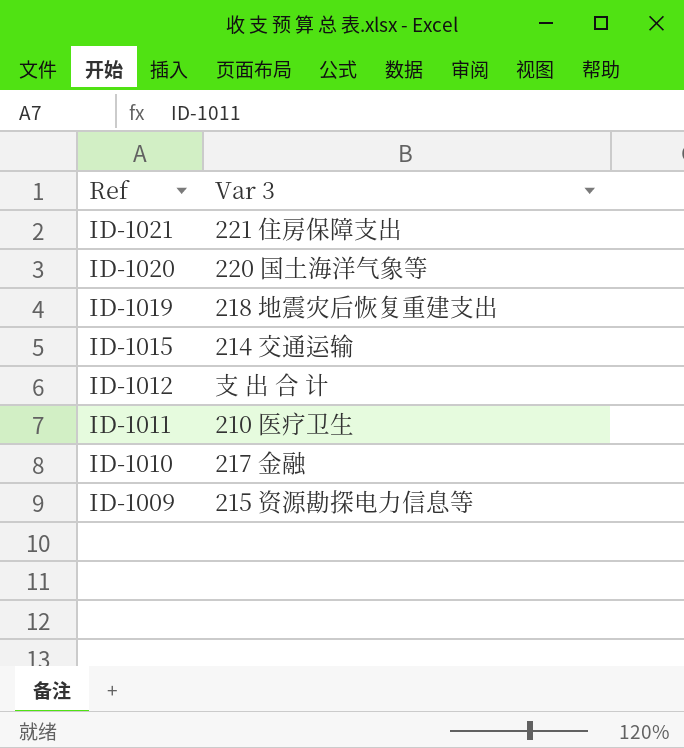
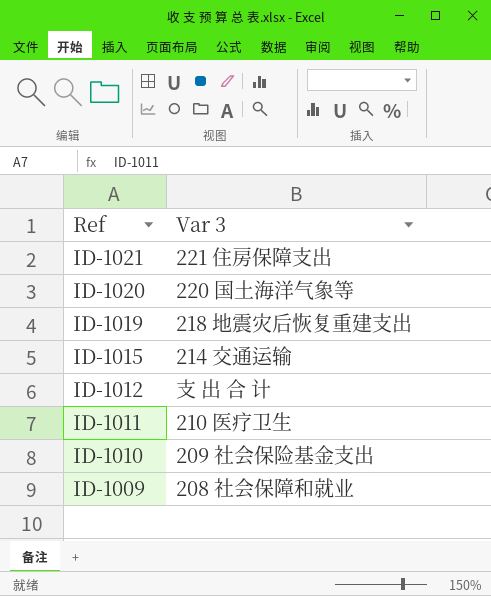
ID-1010 | Var 3: 217 金融 -> 209 社会保险基金支出
ID-1009 | Var 3: 215 资源勘探电力信息等 -> 208 社会保障和就业

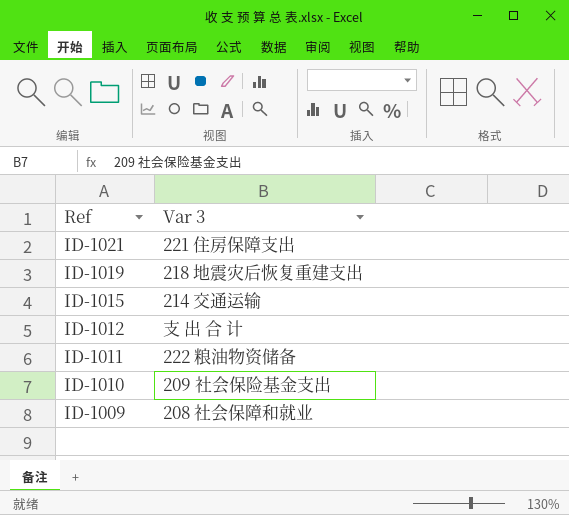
row ID-1020: 220 国土海洋气象等 -> none
ID-1011 | Var 3: 210 医疗卫生 -> 222 粮油物资储备

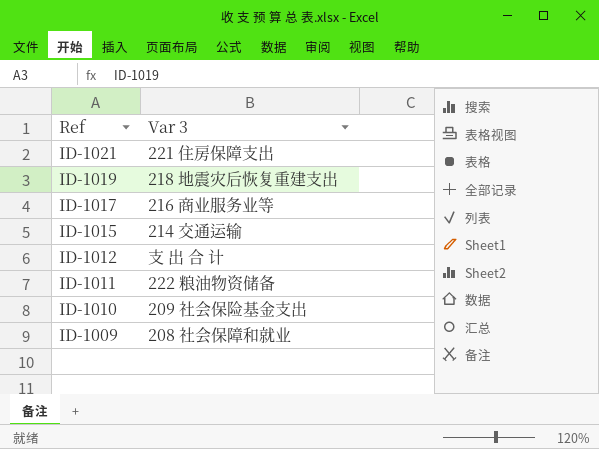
row ID-1017: none -> 216 商业服务业等

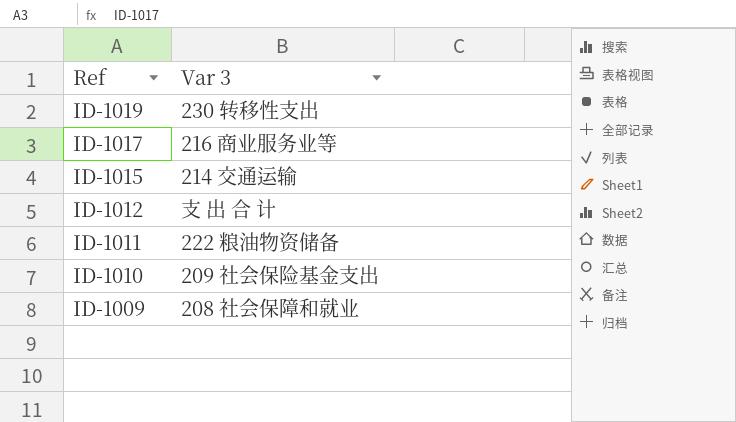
row ID-1021: 221 住房保障支出 -> none
ID-1019 | Var 3: 218 地震灾后恢复重建支出 -> 230 转移性支出

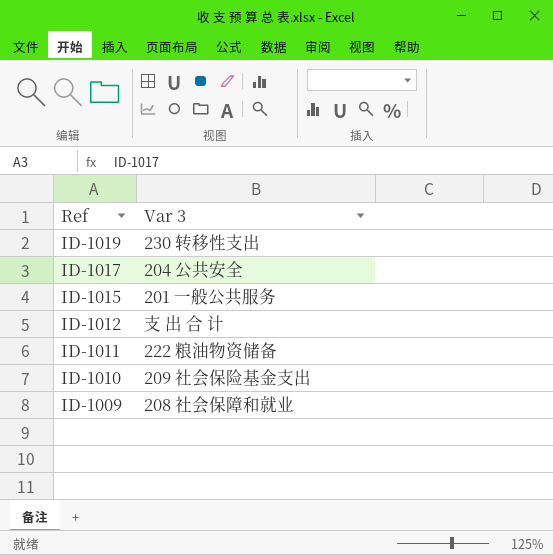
ID-1017 | Var 3: 216 商业服务业等 -> 204 公共安全
ID-1015 | Var 3: 214 交通运输 -> 201 一般公共服务

